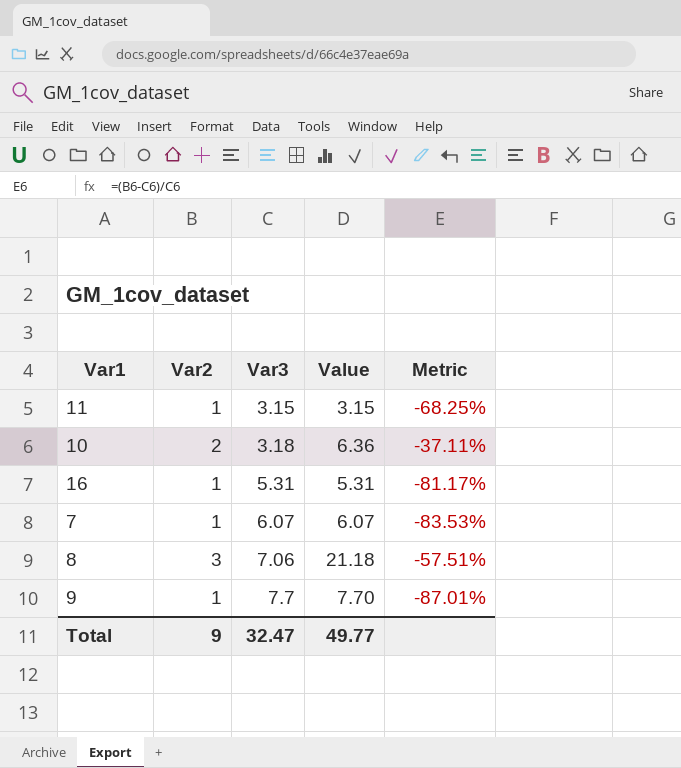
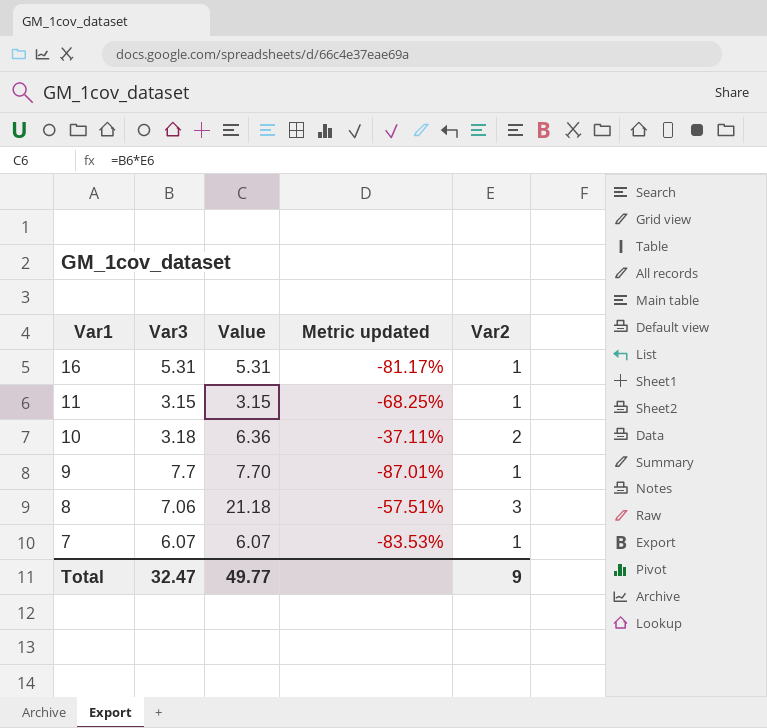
row order: Var3 ascending -> Var1 descending
column name: Metric -> Metric updated
column Var2 | position: 2 -> 5

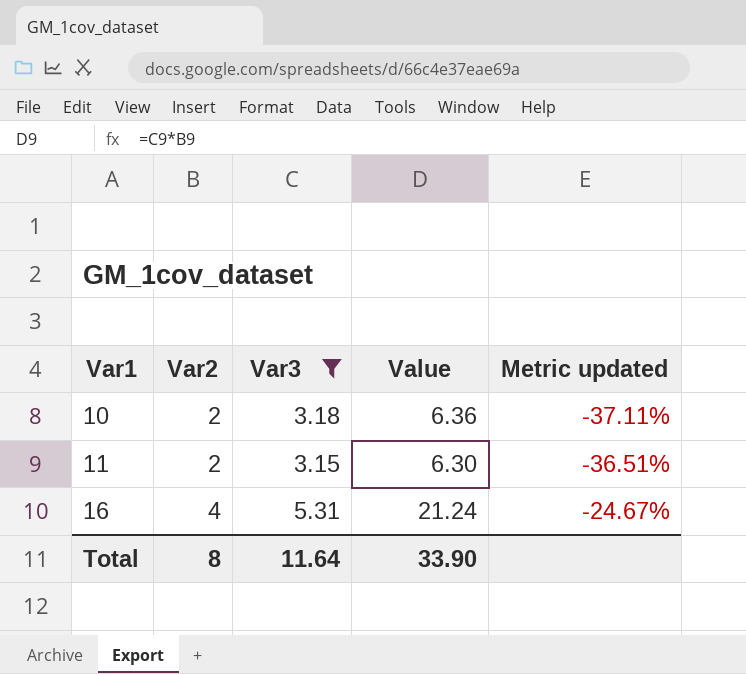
filter: none -> Var3 <= 5.31
row order: Var1 descending -> Var1 ascending
column Var2 | position: 5 -> 2
11 | Var2: 1 -> 2
11 | Value: 3.15 -> 6.30
11 | Metric updated: -68.25% -> -36.51%
16 | Var2: 1 -> 4
16 | Value: 5.31 -> 21.24
16 | Metric updated: -81.17% -> -24.67%
Total | Var2: 9 -> 8
Total | Var3: 32.47 -> 11.64
Total | Value: 49.77 -> 33.90

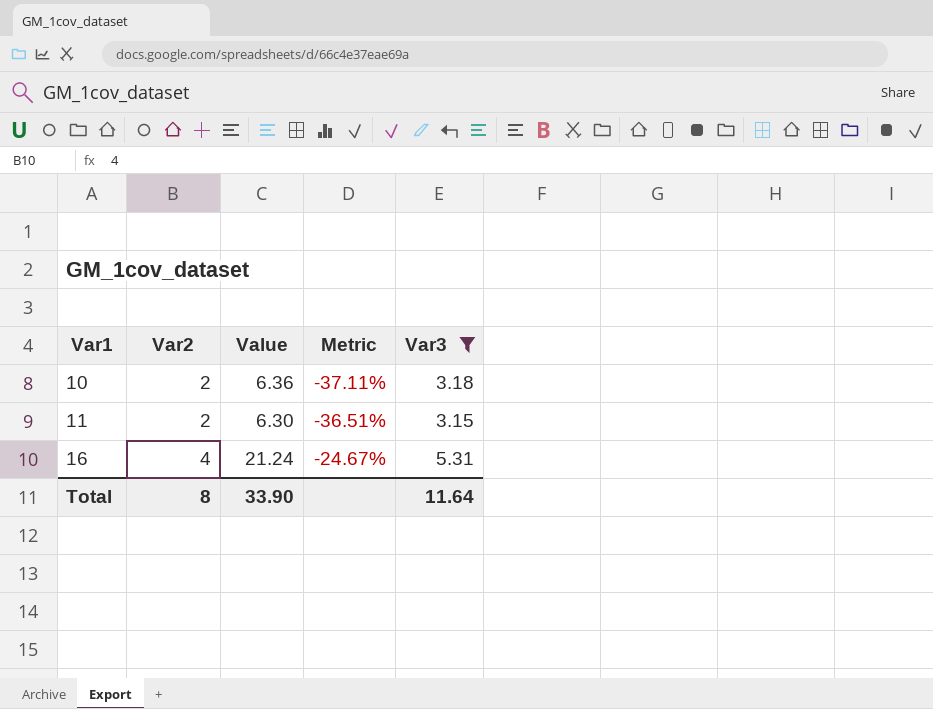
column name: Metric updated -> Metric
column Var3 | position: 3 -> 5

